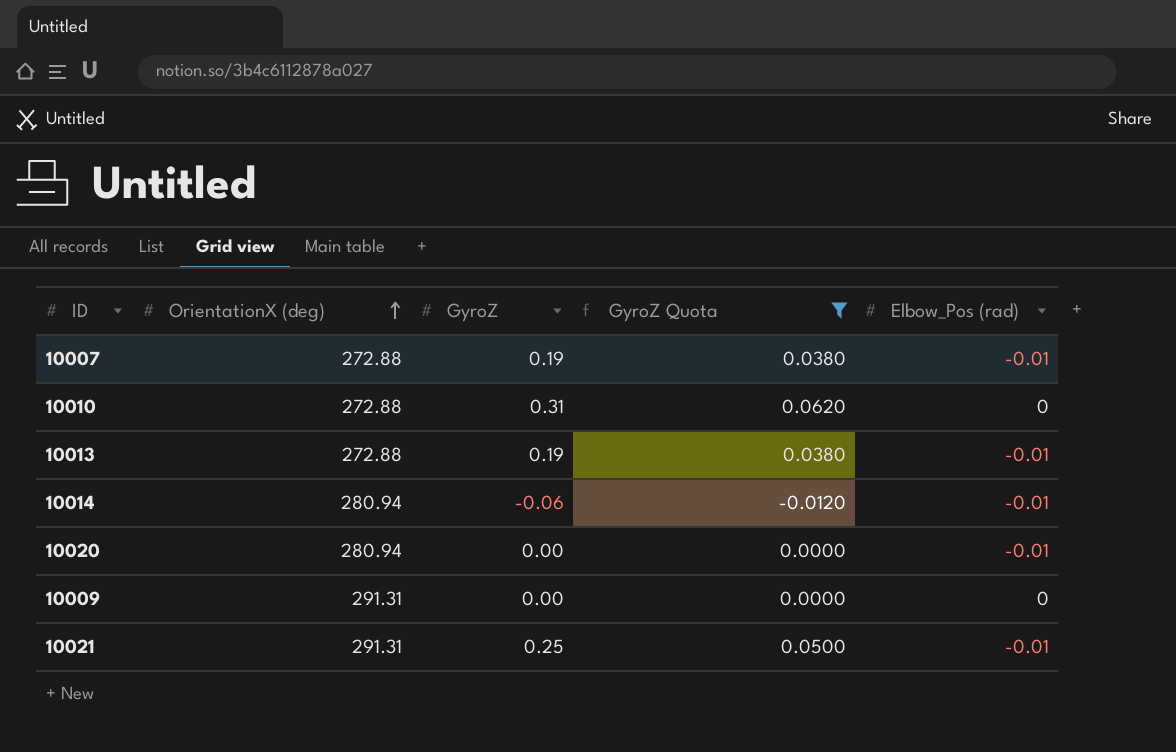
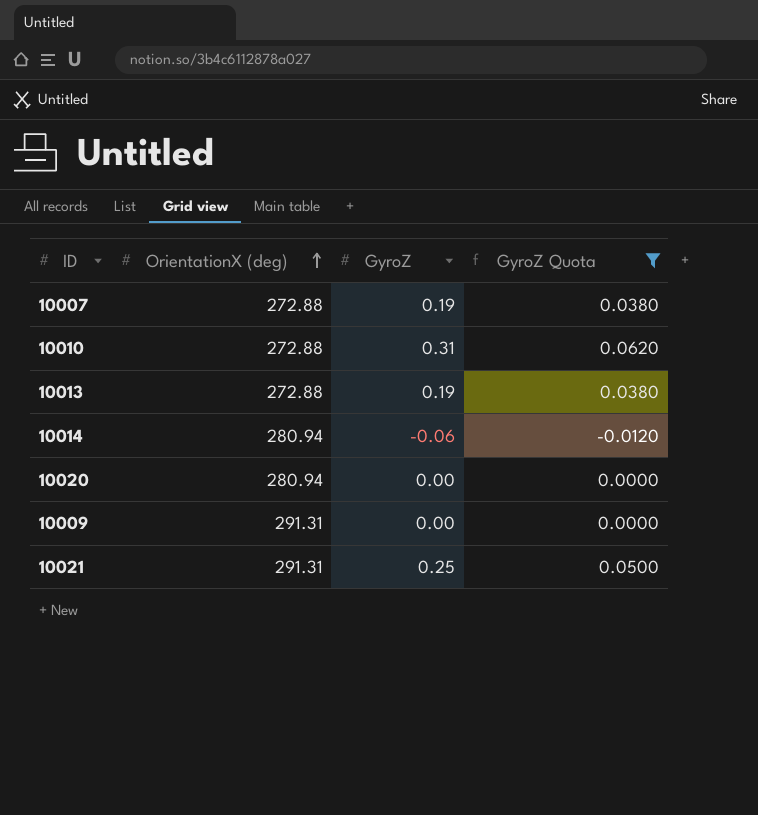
column Elbow_Pos (rad) | position: 5 -> none

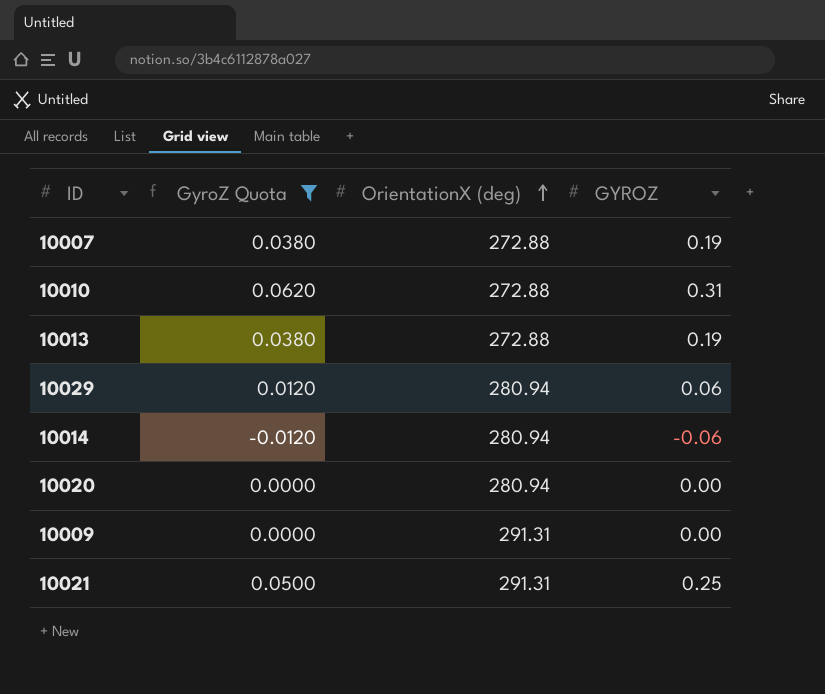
column GyroZ Quota | position: 4 -> 2
column name: GyroZ -> GYROZ
row 10029: none -> 0.0120 | 280.94 | 0.06

